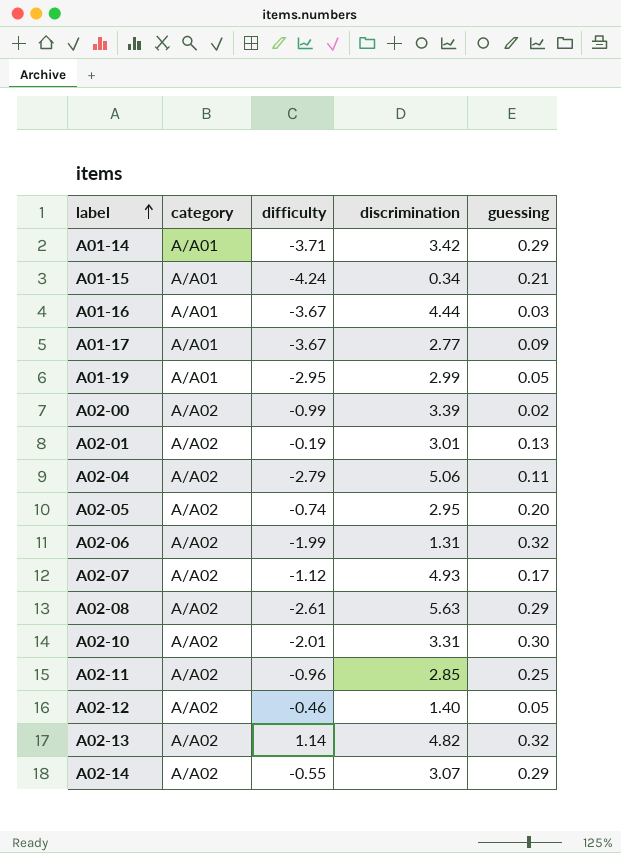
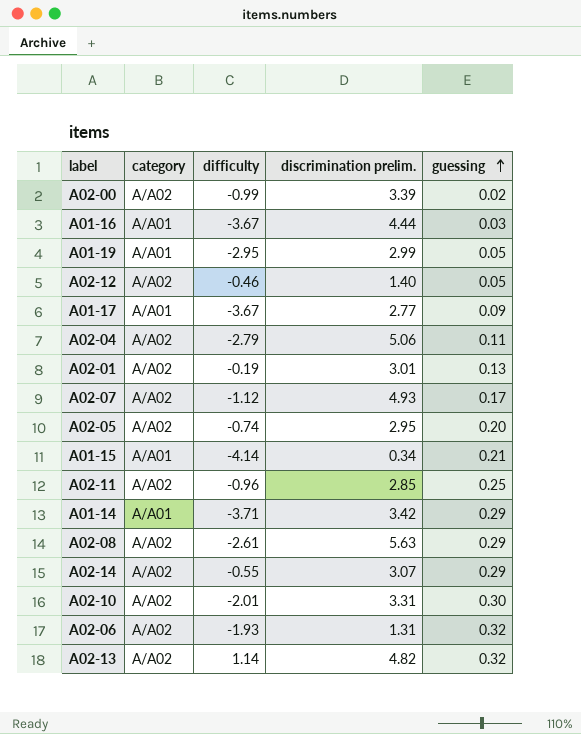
row order: label ascending -> guessing ascending
column name: discrimination -> discrimination prelim.
A01-15 | difficulty: -4.24 -> -4.14
A02-06 | difficulty: -1.99 -> -1.93

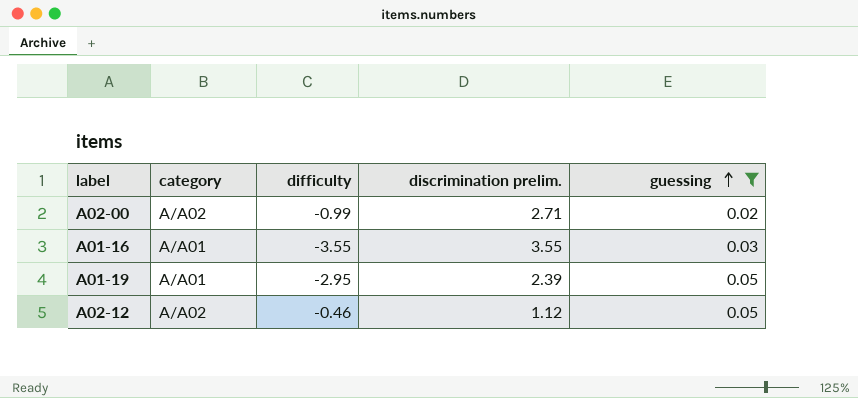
filter: none -> guessing <= 0.05
A02-00 | discrimination prelim.: 3.39 -> 2.71
A01-16 | difficulty: -3.67 -> -3.55
A01-16 | discrimination prelim.: 4.44 -> 3.55
A01-19 | discrimination prelim.: 2.99 -> 2.39
A02-12 | discrimination prelim.: 1.40 -> 1.12

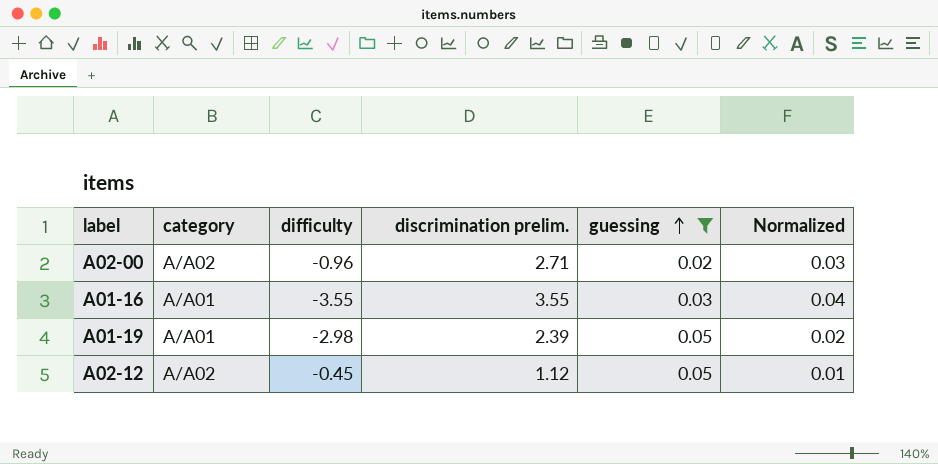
column Normalized | formula: none -> [discrimination prelim.] * 0.01
A02-00 | difficulty: -0.99 -> -0.96
A01-19 | difficulty: -2.95 -> -2.98
A02-12 | difficulty: -0.46 -> -0.45

